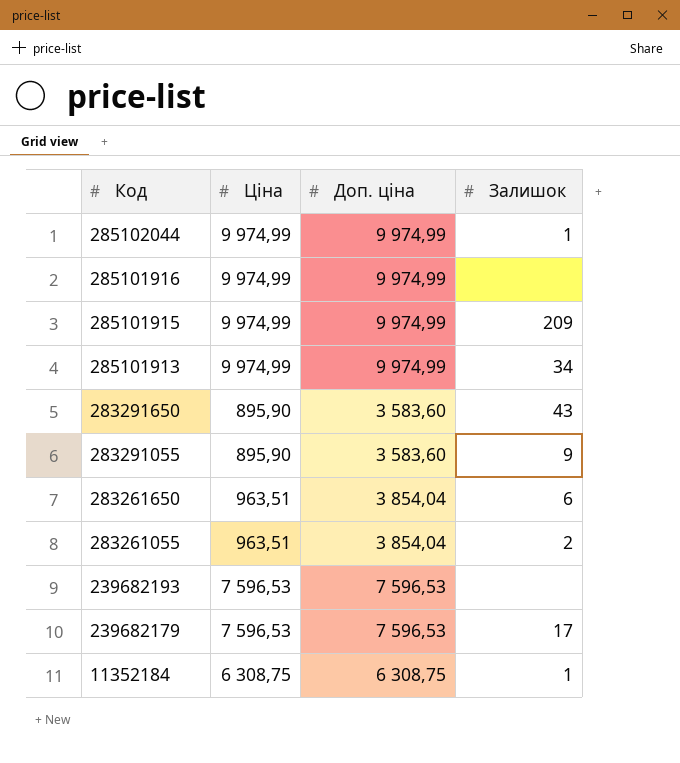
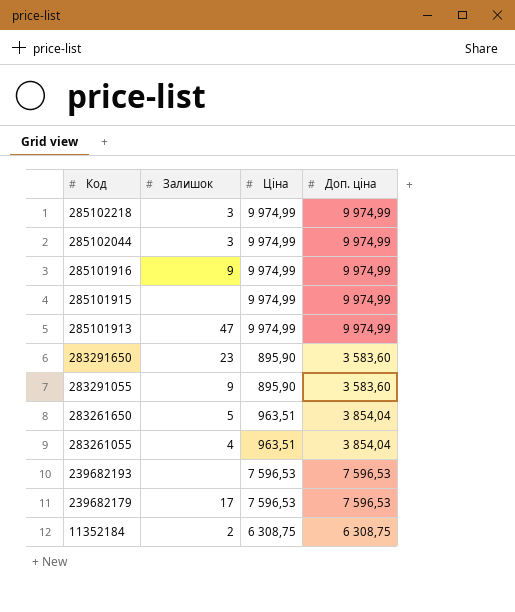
column Залишок | position: 4 -> 2
row 285102218: none -> 3 | 9 974,99 | 9 974,99
285102044 | Залишок: 1 -> 3
285101916 | Залишок: none -> 9
285101915 | Залишок: 209 -> none
285101913 | Залишок: 34 -> 47
283291650 | Залишок: 43 -> 23
283261650 | Залишок: 6 -> 5
283261055 | Залишок: 2 -> 4
11352184 | Залишок: 1 -> 2

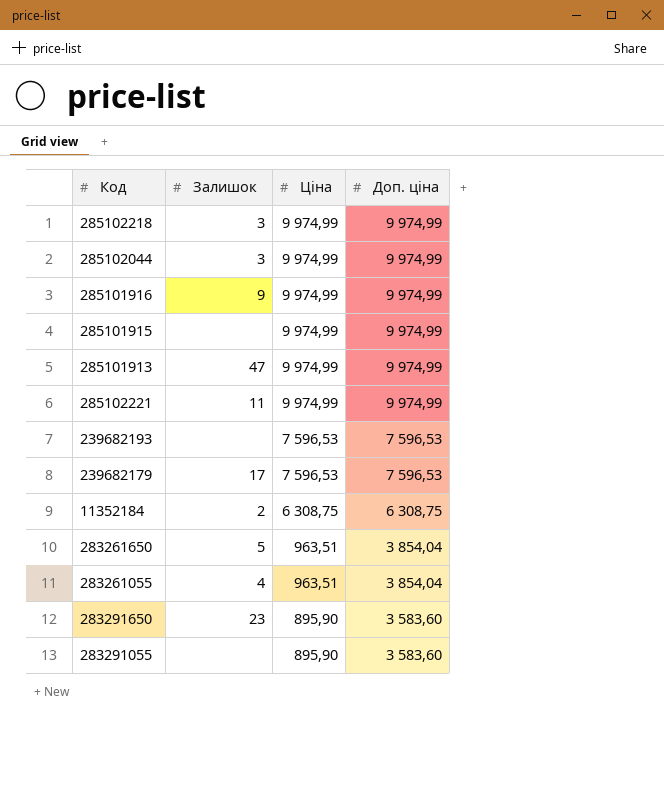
row order: Код descending -> Ціна descending
row 285102221: none -> 11 | 9 974,99 | 9 974,99
283291055 | Залишок: 9 -> none

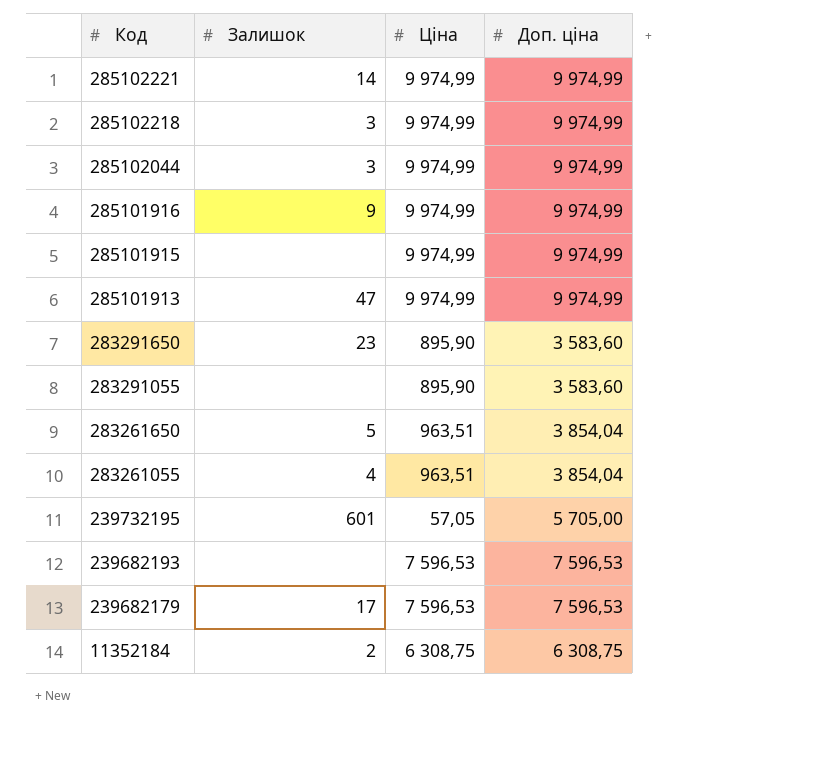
row order: Ціна descending -> Код descending
285102221 | Залишок: 11 -> 14
row 239732195: none -> 601 | 57,05 | 5 705,00

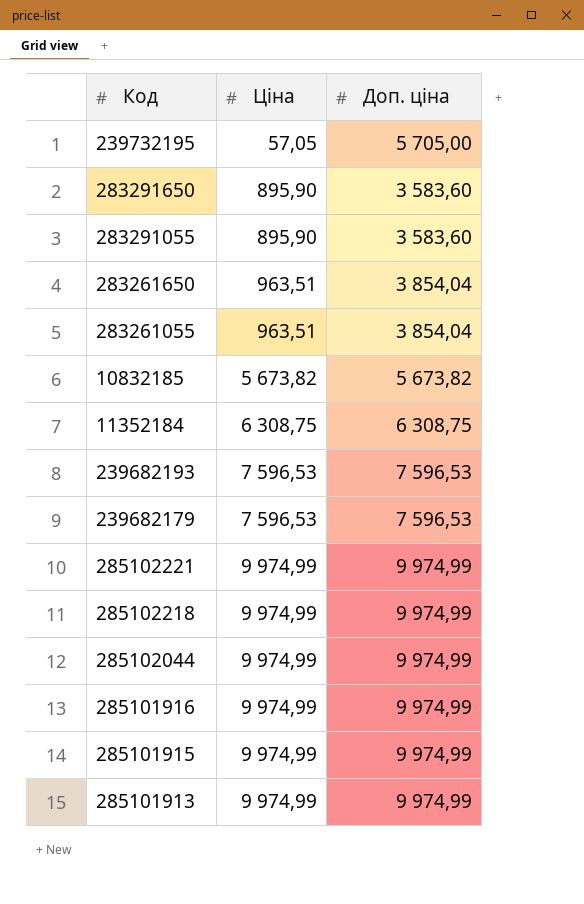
row order: Код descending -> Ціна ascending
column Залишок | position: 2 -> none
row 10832185: none -> 5 673,82 | 5 673,82

